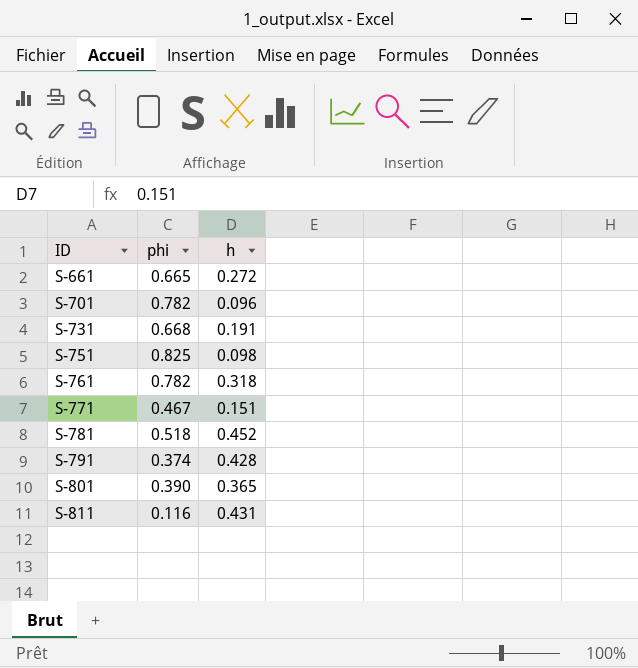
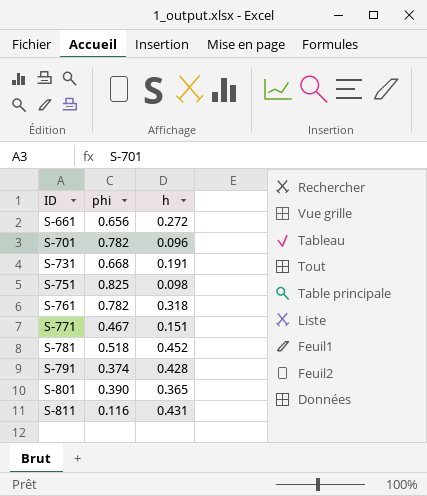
S-661 | phi: 0.665 -> 0.656

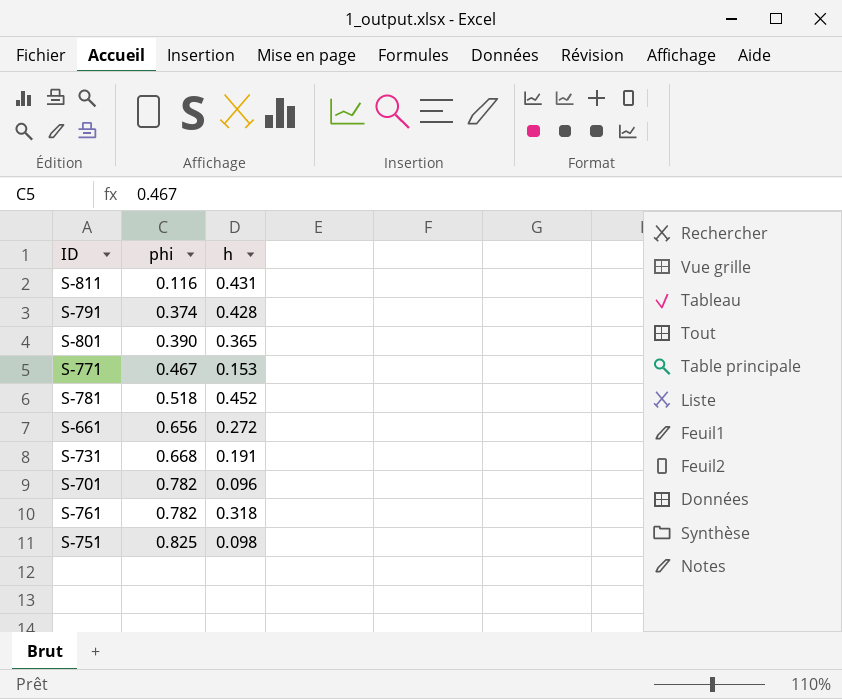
row order: ID ascending -> phi ascending
S-771 | h: 0.151 -> 0.153

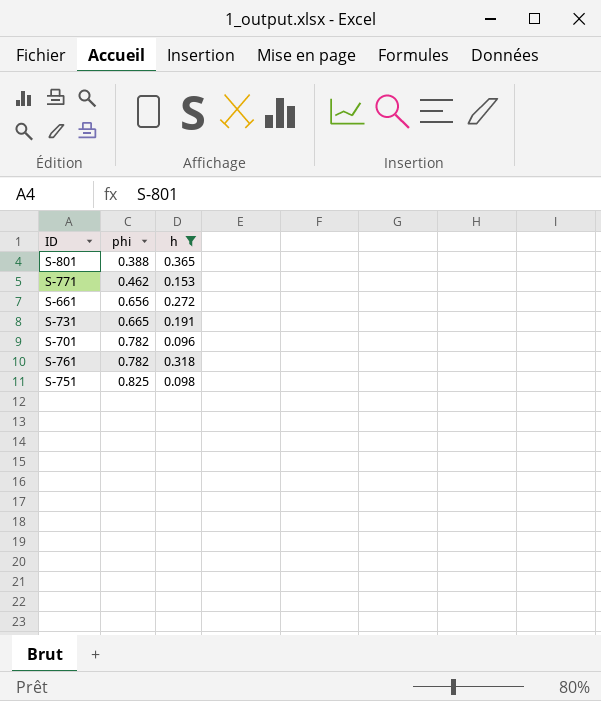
filter: none -> h <= 0.365
S-801 | phi: 0.390 -> 0.388
S-771 | phi: 0.467 -> 0.462
S-731 | phi: 0.668 -> 0.665

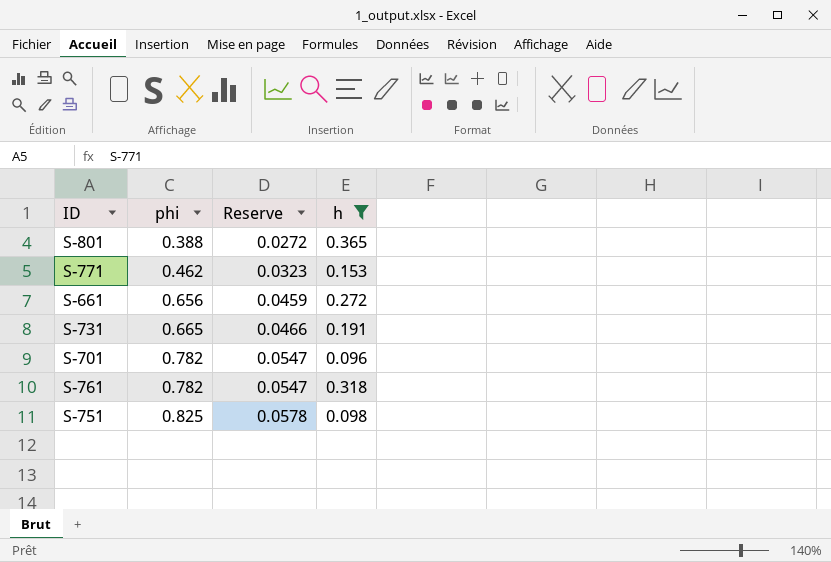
column Reserve | formula: none -> [phi] * 0.07

